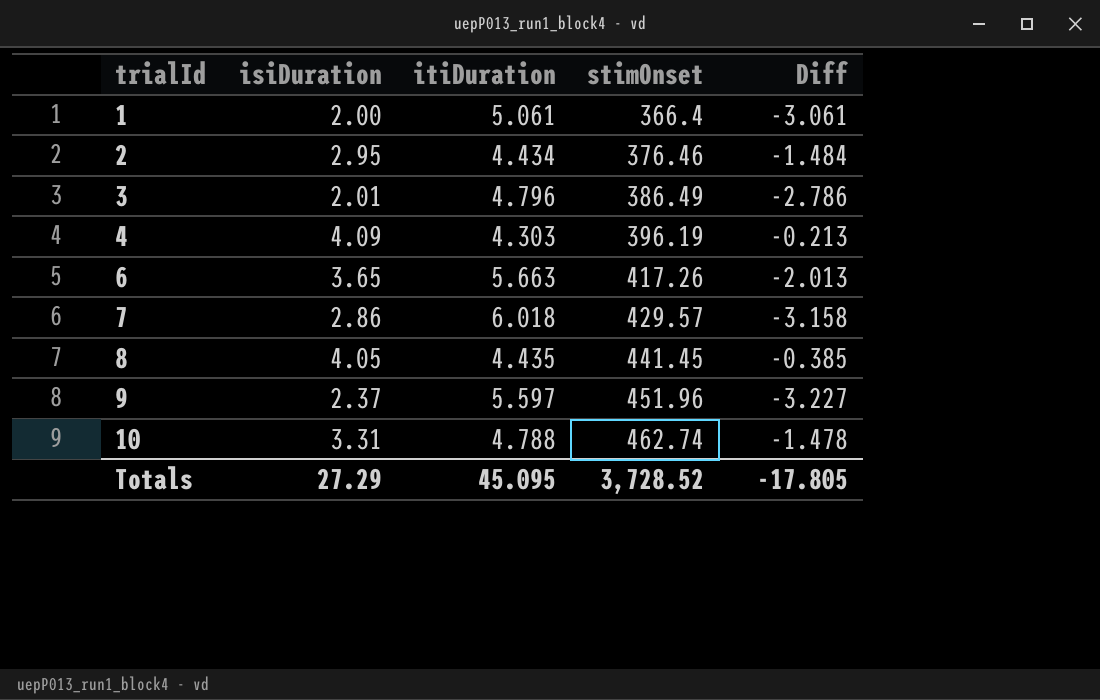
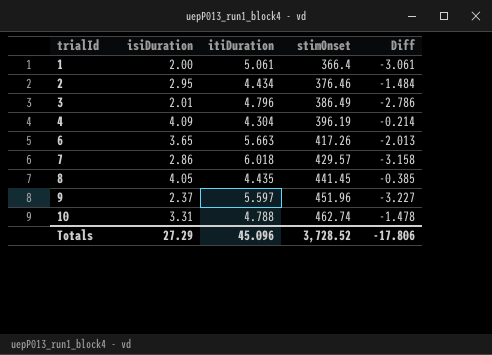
4 | itiDuration: 4.303 -> 4.304
4 | Diff: -0.213 -> -0.214
Totals | itiDuration: 45.095 -> 45.096
Totals | Diff: -17.805 -> -17.806

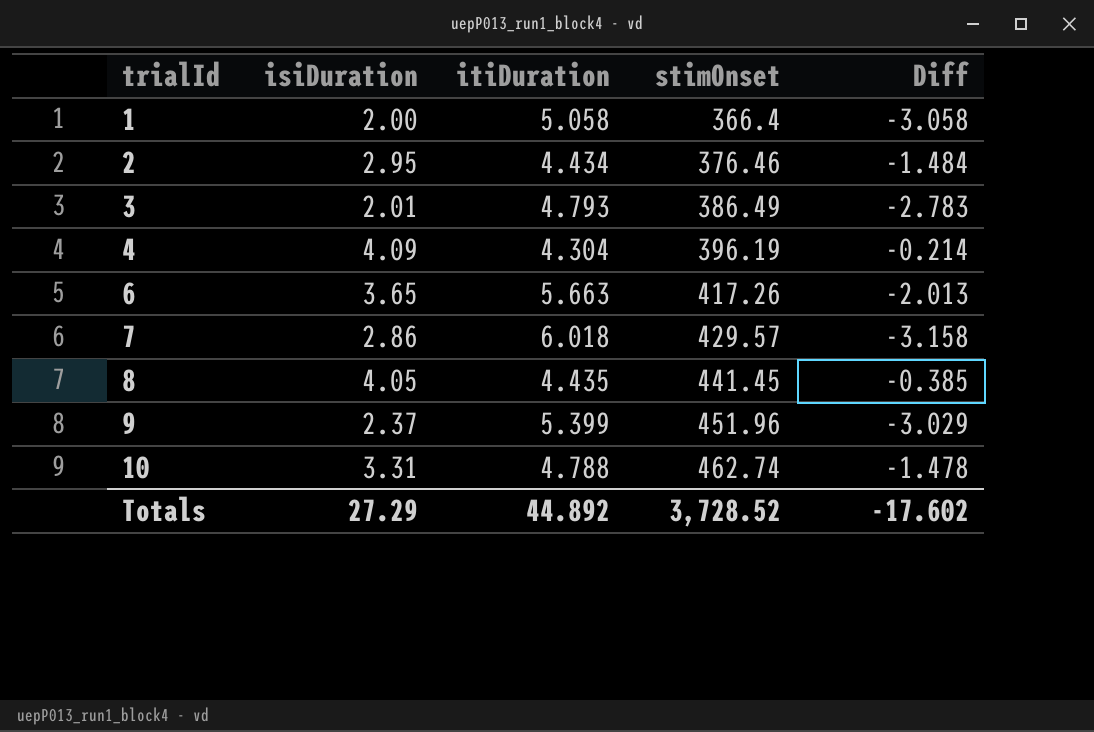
1 | itiDuration: 5.061 -> 5.058
1 | Diff: -3.061 -> -3.058
3 | itiDuration: 4.796 -> 4.793
3 | Diff: -2.786 -> -2.783
9 | itiDuration: 5.597 -> 5.399
9 | Diff: -3.227 -> -3.029
Totals | itiDuration: 45.096 -> 44.892
Totals | Diff: -17.806 -> -17.602

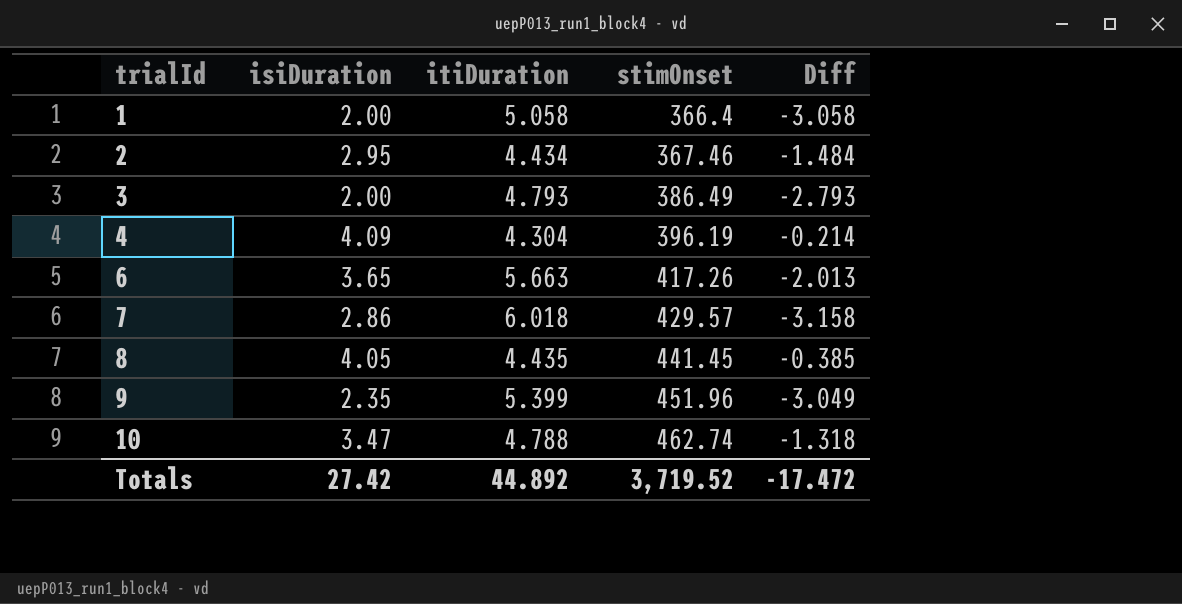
2 | stimOnset: 376.46 -> 367.46
3 | isiDuration: 2.01 -> 2.00
3 | Diff: -2.783 -> -2.793
9 | isiDuration: 2.37 -> 2.35
9 | Diff: -3.029 -> -3.049
10 | isiDuration: 3.31 -> 3.47
10 | Diff: -1.478 -> -1.318
Totals | isiDuration: 27.29 -> 27.42
Totals | stimOnset: 3,728.52 -> 3,719.52
Totals | Diff: -17.602 -> -17.472

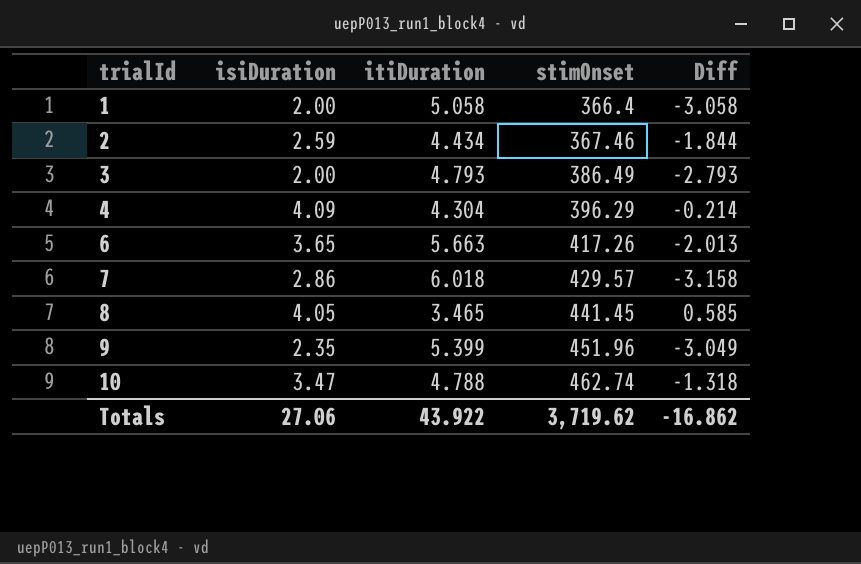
2 | isiDuration: 2.95 -> 2.59
2 | Diff: -1.484 -> -1.844
4 | stimOnset: 396.19 -> 396.29
8 | itiDuration: 4.435 -> 3.465
8 | Diff: -0.385 -> 0.585
Totals | isiDuration: 27.42 -> 27.06
Totals | itiDuration: 44.892 -> 43.922
Totals | stimOnset: 3,719.52 -> 3,719.62
Totals | Diff: -17.472 -> -16.862

